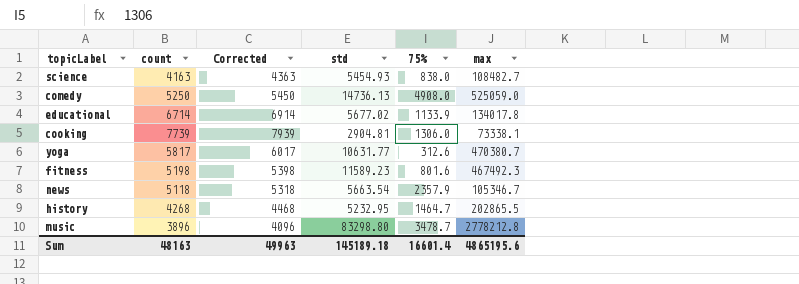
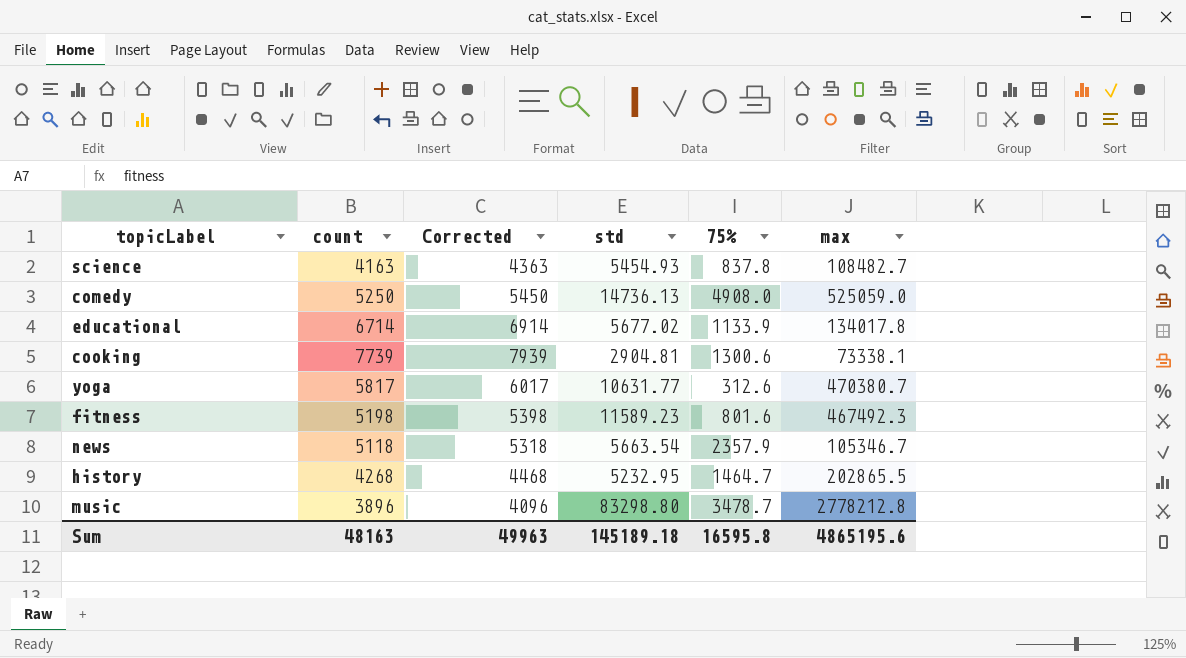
science | 75%: 838.0 -> 837.8
cooking | 75%: 1306.0 -> 1300.6
Sum | 75%: 16601.4 -> 16595.8

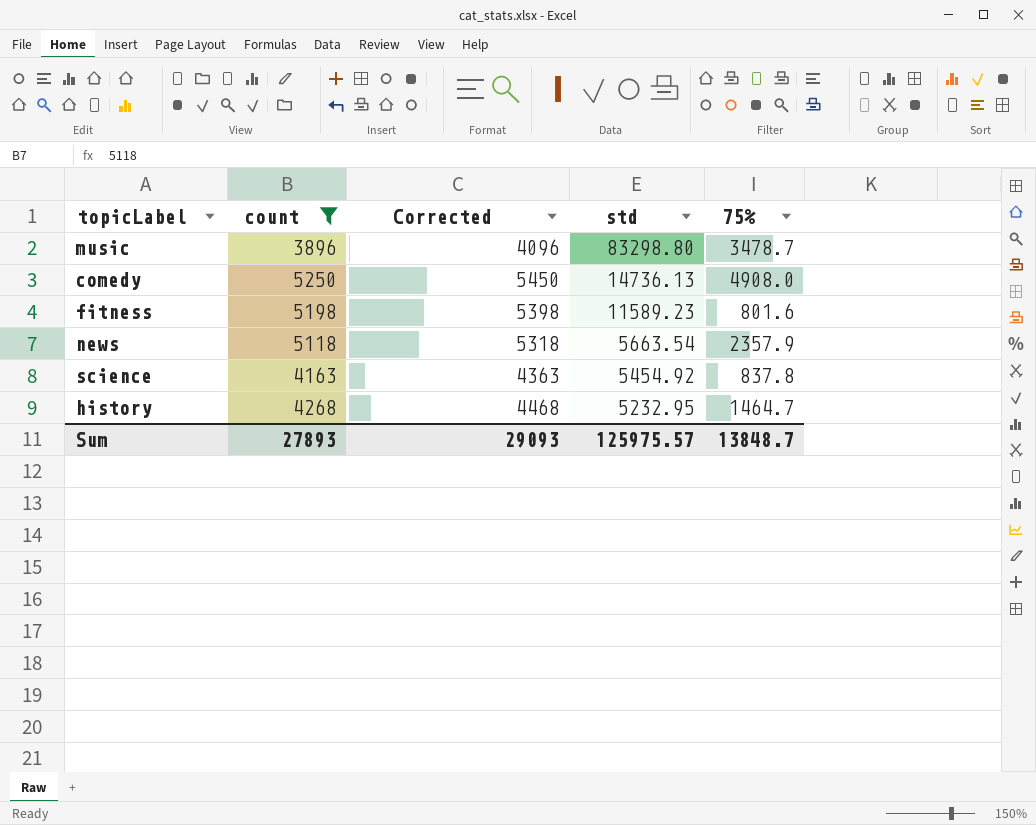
filter: none -> count <= 5250
row order: none -> std descending
column max | position: 6 -> none
science | std: 5454.93 -> 5454.92
Sum | count: 48163 -> 27893
Sum | Corrected: 49963 -> 29093
Sum | std: 145189.18 -> 125975.57
Sum | 75%: 16595.8 -> 13848.7

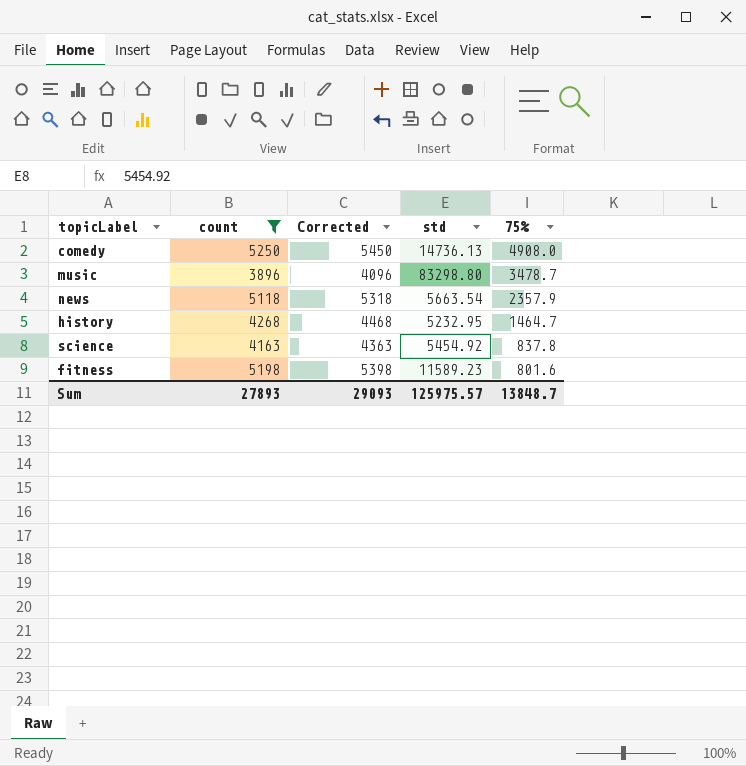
row order: std descending -> 75% descending

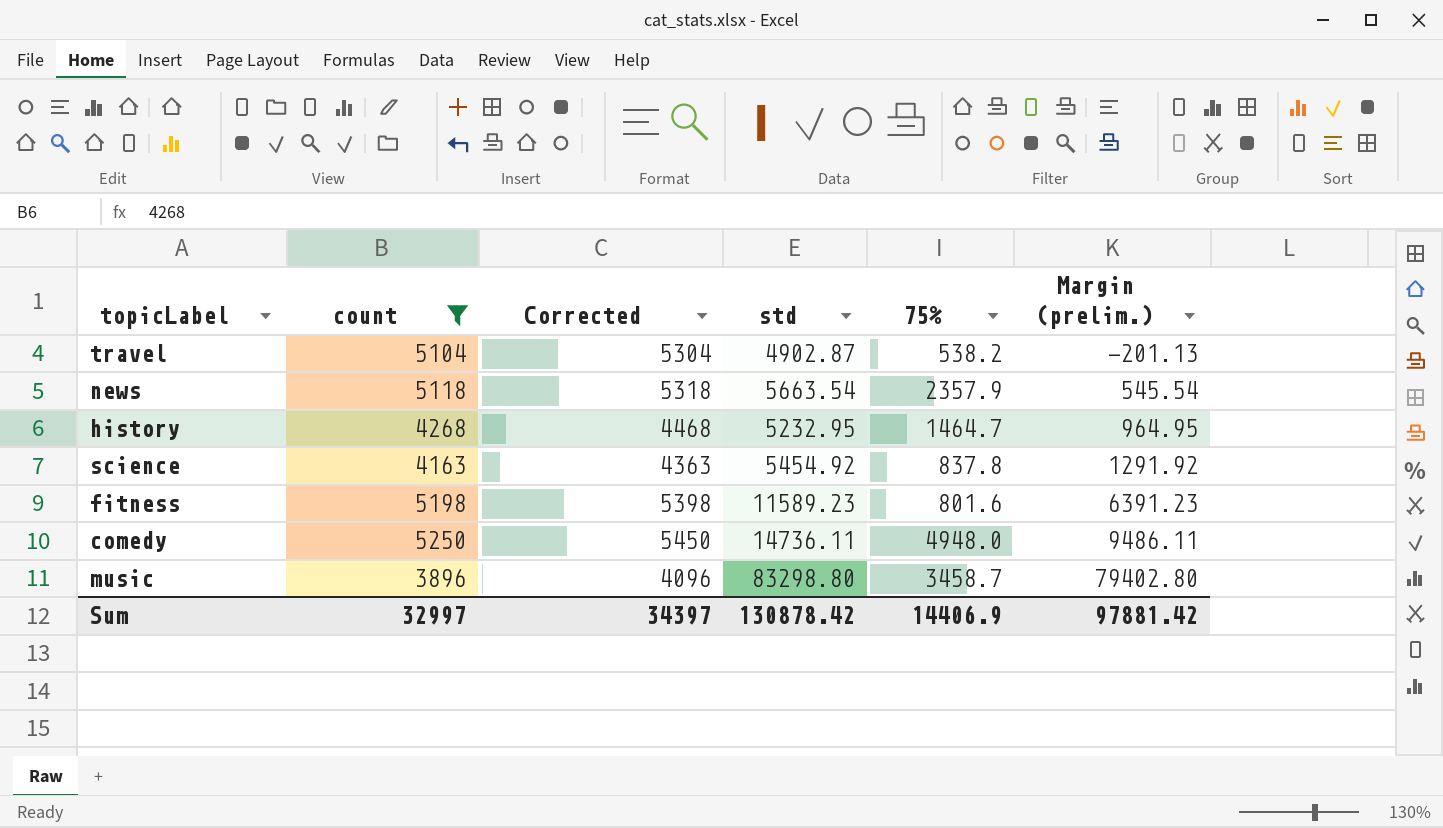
row order: 75% descending -> Margin (prelim.) ascending
column Margin (prelim.) | formula: none -> [std] - [count]
row travel: none -> 5104 | 5304 | 4902.87 | 538.2 | -201.13
comedy | std: 14736.13 -> 14736.11
comedy | 75%: 4908.0 -> 4948.0
music | 75%: 3478.7 -> 3458.7
Sum | count: 27893 -> 32997
Sum | Corrected: 29093 -> 34397
Sum | std: 125975.57 -> 130878.42
Sum | 75%: 13848.7 -> 14406.9

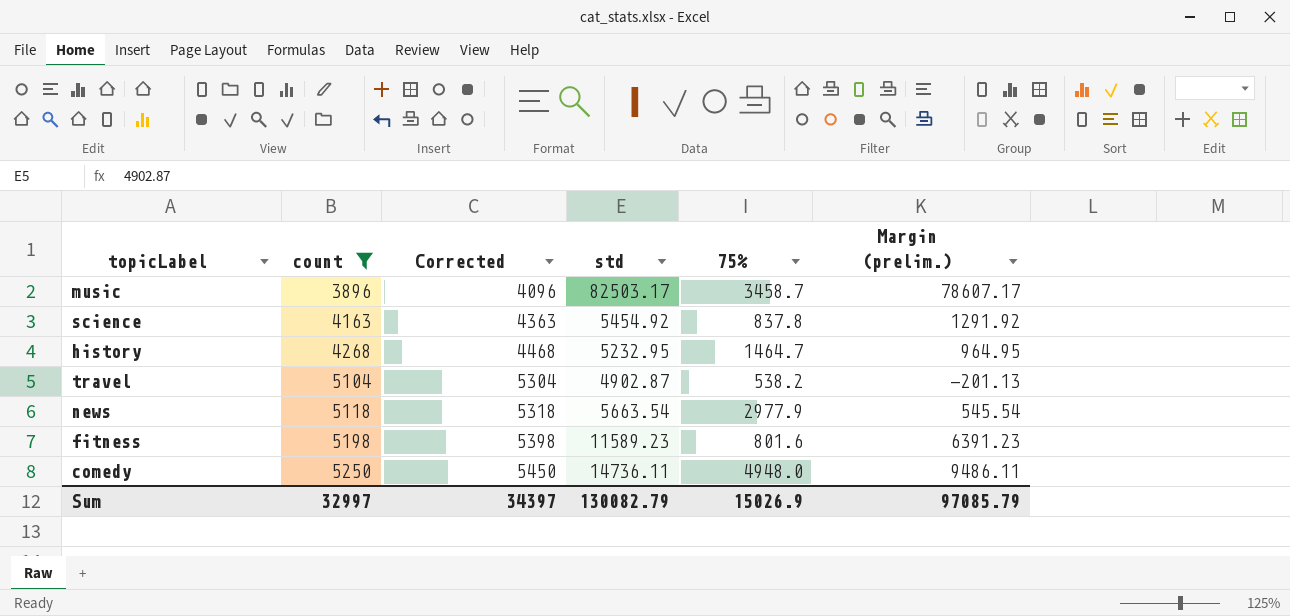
row order: Margin (prelim.) ascending -> count ascending
music | std: 83298.80 -> 82503.17
music | Margin (prelim.): 79402.80 -> 78607.17
news | 75%: 2357.9 -> 2977.9
Sum | std: 130878.42 -> 130082.79
Sum | 75%: 14406.9 -> 15026.9
Sum | Margin (prelim.): 97881.42 -> 97085.79

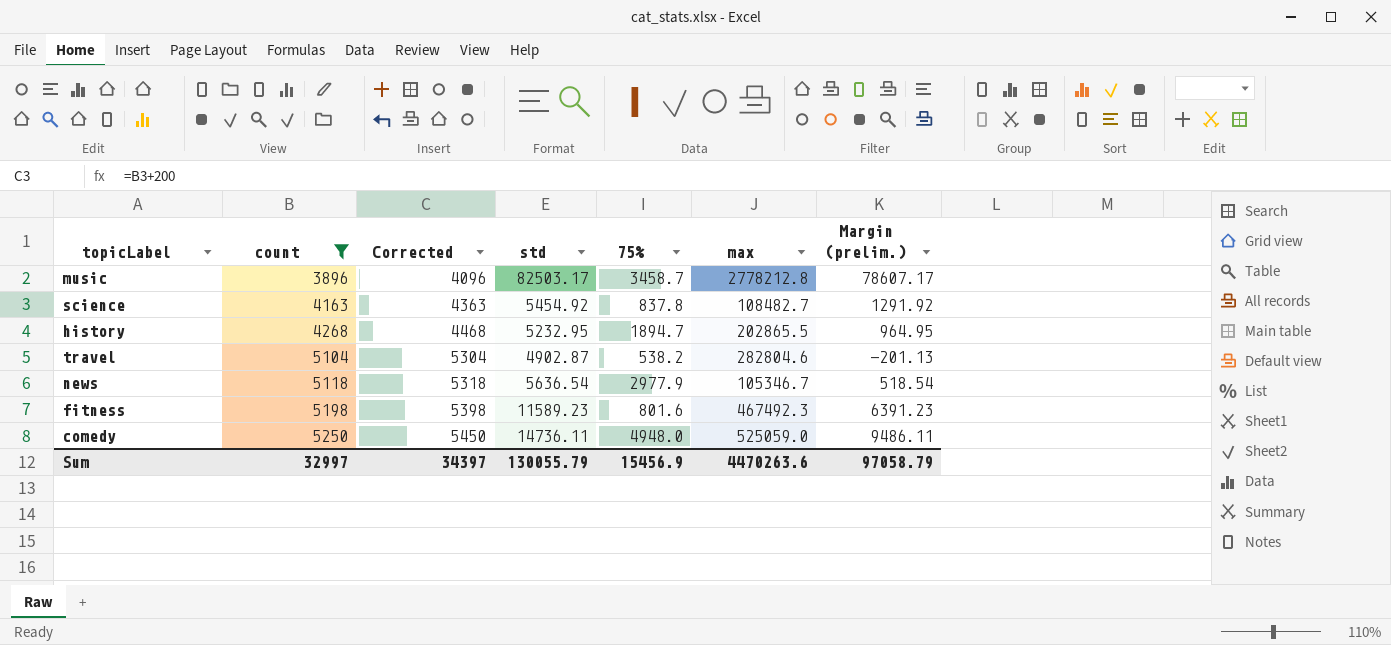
column max | position: none -> 6
history | 75%: 1464.7 -> 1894.7
news | std: 5663.54 -> 5636.54
news | Margin (prelim.): 545.54 -> 518.54
Sum | std: 130082.79 -> 130055.79
Sum | 75%: 15026.9 -> 15456.9
Sum | Margin (prelim.): 97085.79 -> 97058.79

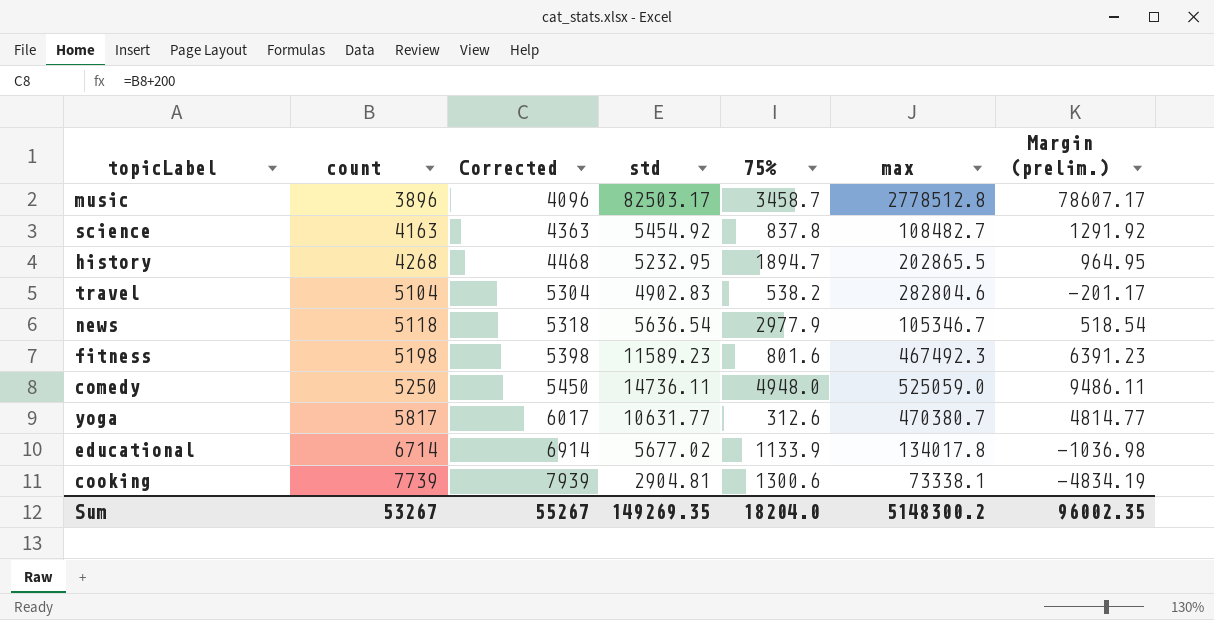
filter: count <= 5250 -> none
music | max: 2778212.8 -> 2778512.8
travel | std: 4902.87 -> 4902.83
travel | Margin (prelim.): -201.13 -> -201.17
Sum | count: 32997 -> 53267
Sum | Corrected: 34397 -> 55267
Sum | std: 130055.79 -> 149269.35
Sum | 75%: 15456.9 -> 18204.0
Sum | max: 4470263.6 -> 5148300.2
Sum | Margin (prelim.): 97058.79 -> 96002.35

